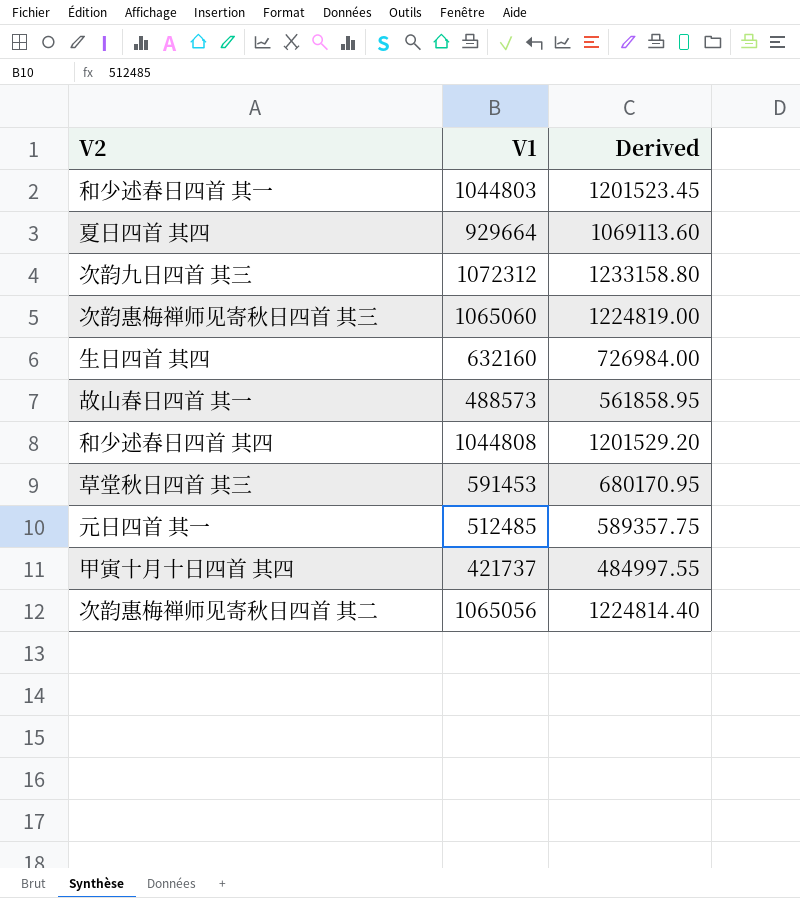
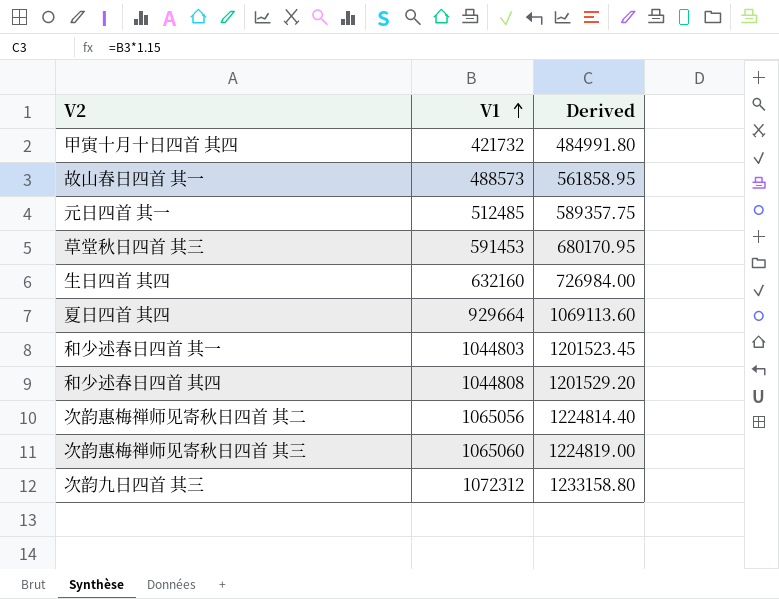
row order: none -> V1 ascending
甲寅十月十日四首 其四 | V1: 421737 -> 421732
甲寅十月十日四首 其四 | Derived: 484997.55 -> 484991.80

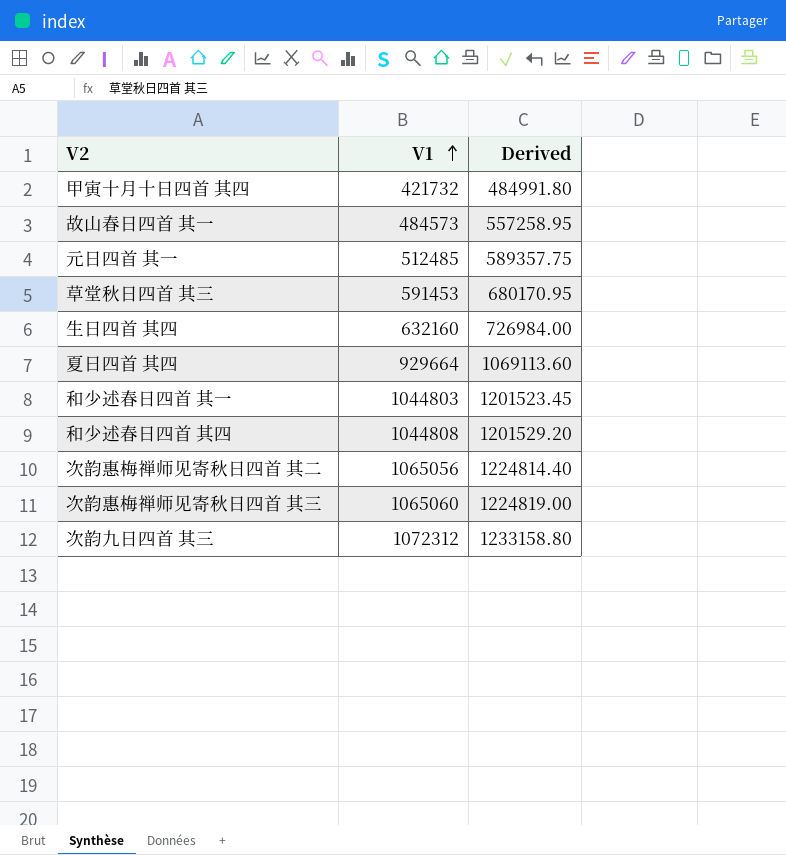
故山春日四首 其一 | V1: 488573 -> 484573
故山春日四首 其一 | Derived: 561858.95 -> 557258.95

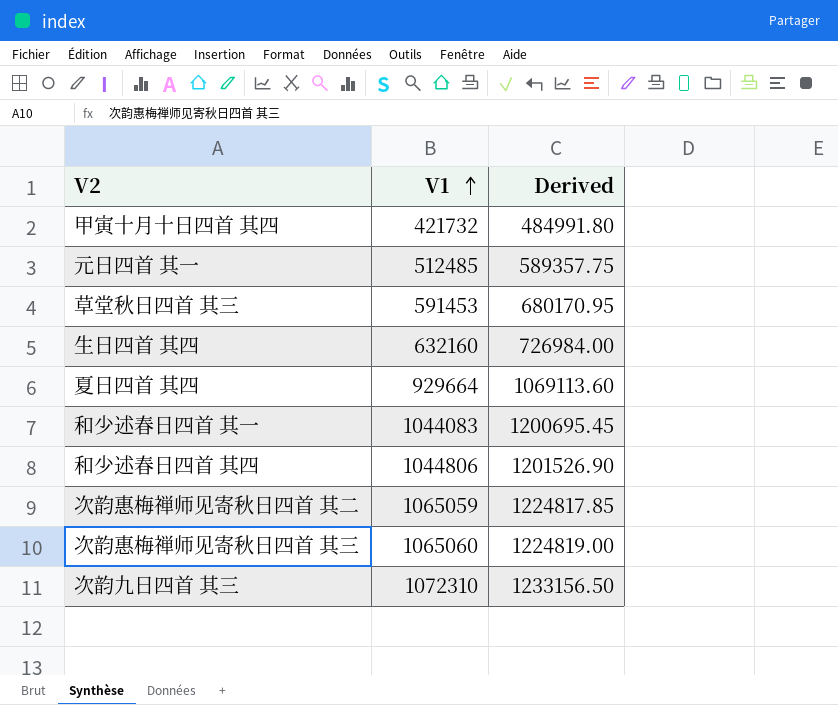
row 故山春日四首 其一: 484573 | 557258.95 -> none
和少述春日四首 其一 | V1: 1044803 -> 1044083
和少述春日四首 其一 | Derived: 1201523.45 -> 1200695.45
和少述春日四首 其四 | V1: 1044808 -> 1044806
和少述春日四首 其四 | Derived: 1201529.20 -> 1201526.90
次韵惠梅禅师见寄秋日四首 其二 | V1: 1065056 -> 1065059
次韵惠梅禅师见寄秋日四首 其二 | Derived: 1224814.40 -> 1224817.85
次韵九日四首 其三 | V1: 1072312 -> 1072310
次韵九日四首 其三 | Derived: 1233158.80 -> 1233156.50

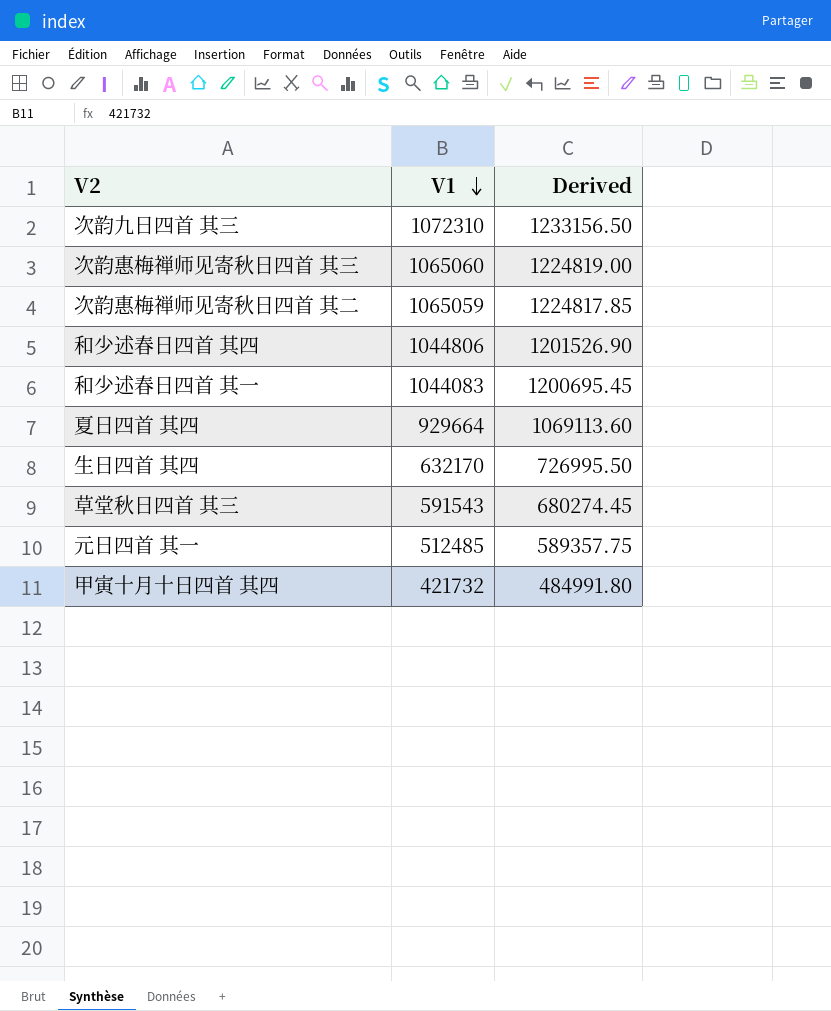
row order: V1 ascending -> V1 descending
生日四首 其四 | V1: 632160 -> 632170
生日四首 其四 | Derived: 726984.00 -> 726995.50
草堂秋日四首 其三 | V1: 591453 -> 591543
草堂秋日四首 其三 | Derived: 680170.95 -> 680274.45

